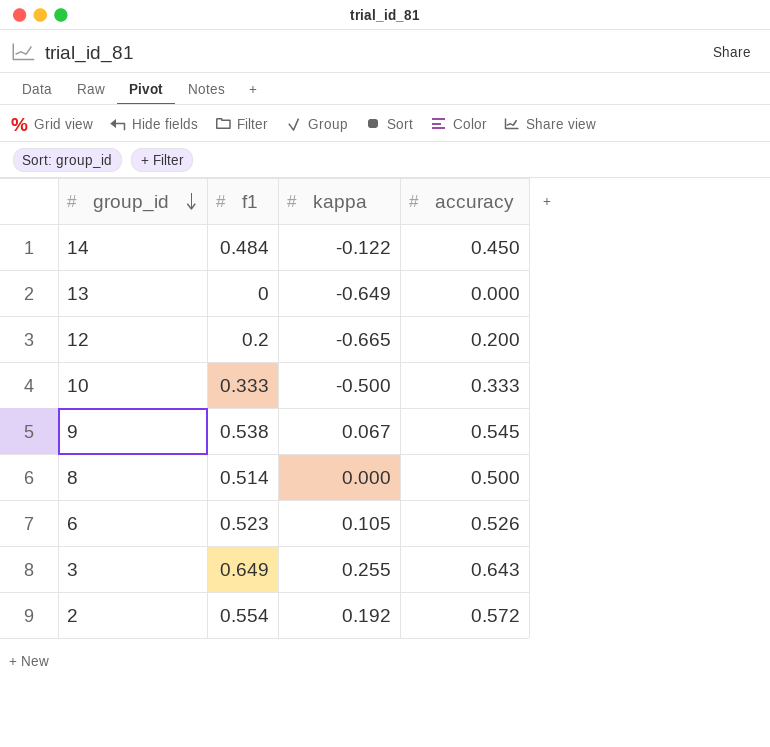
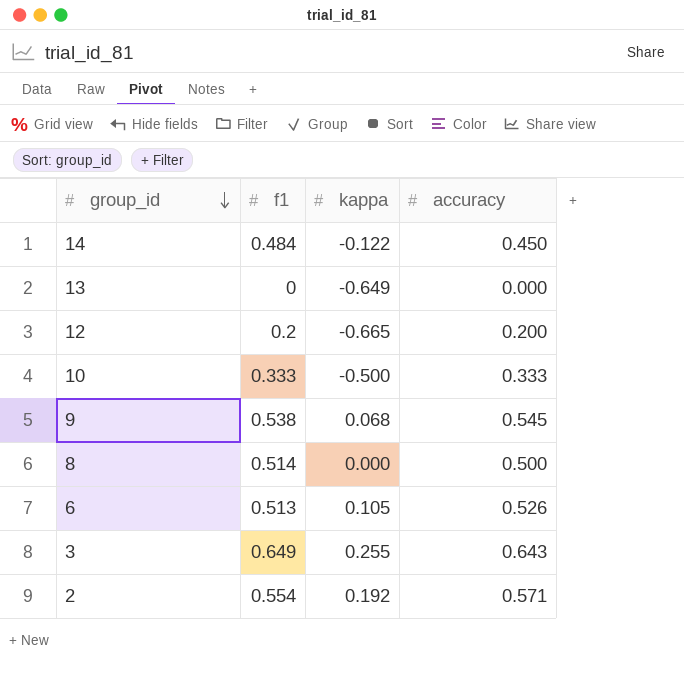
9 | kappa: 0.067 -> 0.068
6 | f1: 0.523 -> 0.513
2 | accuracy: 0.572 -> 0.571

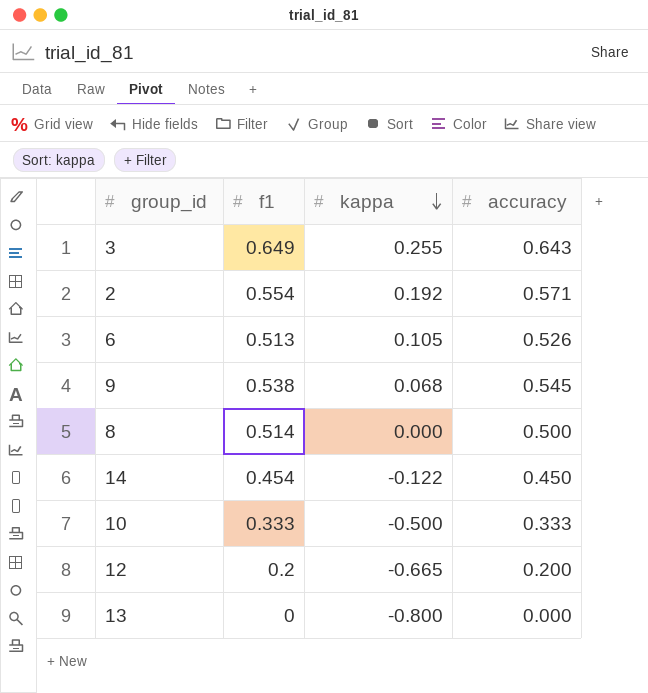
row order: group_id descending -> kappa descending
14 | f1: 0.484 -> 0.454
13 | kappa: -0.649 -> -0.800

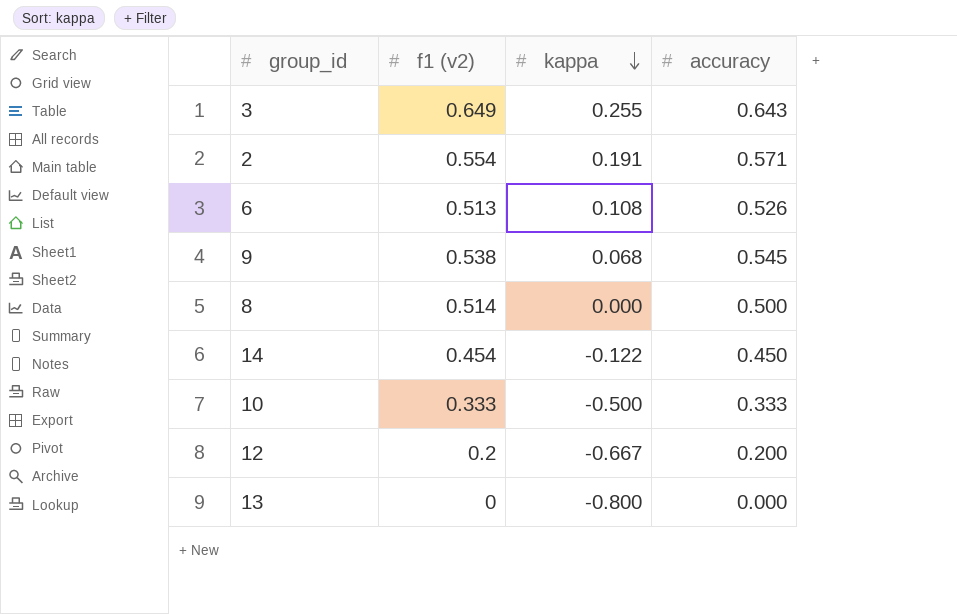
column name: f1 -> f1 (v2)
2 | kappa: 0.192 -> 0.191
6 | kappa: 0.105 -> 0.108
12 | kappa: -0.665 -> -0.667

